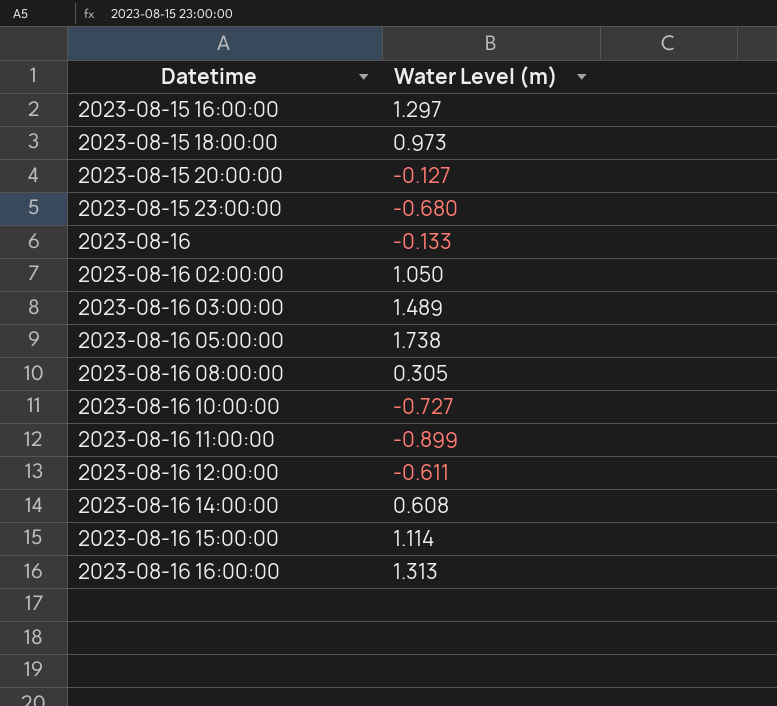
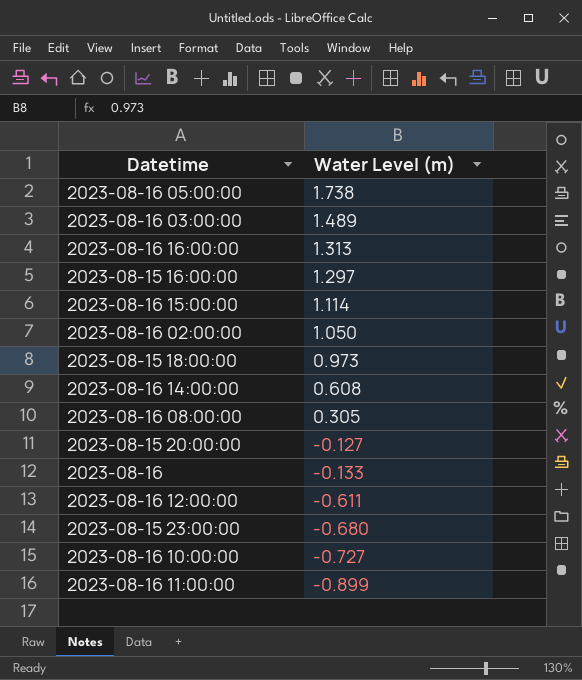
row order: Datetime ascending -> Water Level (m) descending

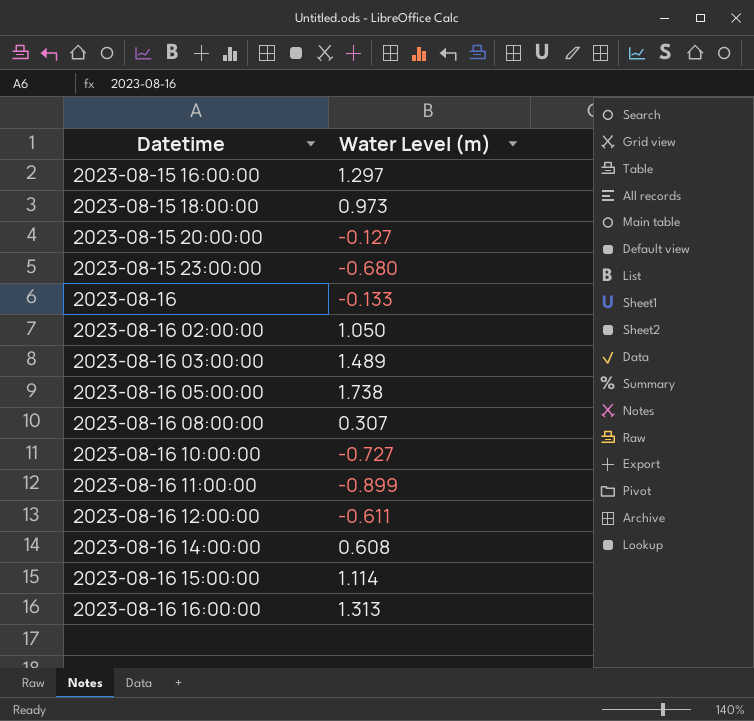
row order: Water Level (m) descending -> Datetime ascending
2023-08-16 08:00:00 | Water Level (m): 0.305 -> 0.307

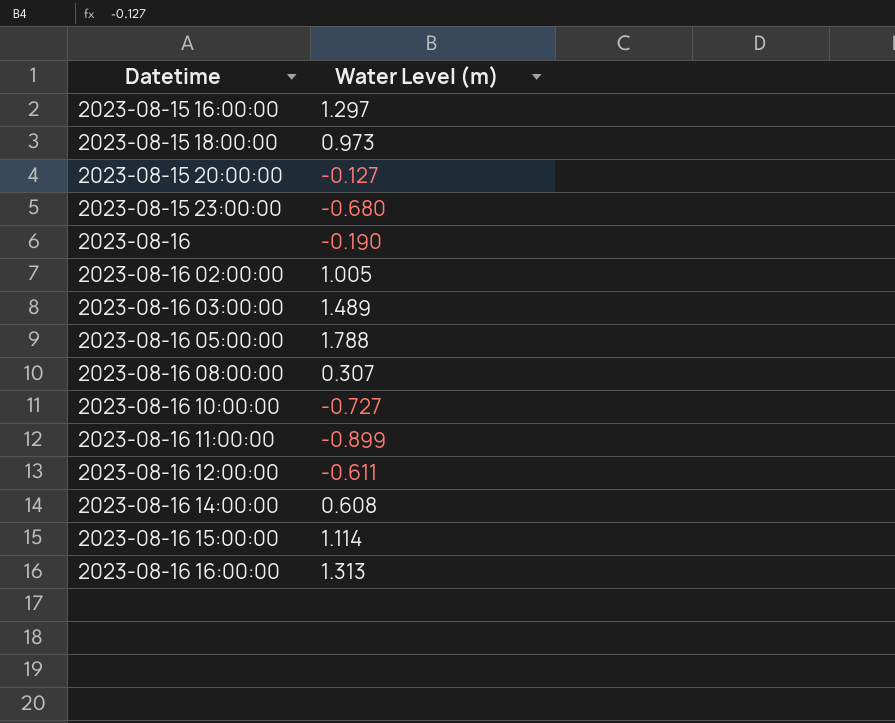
2023-08-16 | Water Level (m): -0.133 -> -0.190
2023-08-16 02:00:00 | Water Level (m): 1.050 -> 1.005
2023-08-16 05:00:00 | Water Level (m): 1.738 -> 1.788

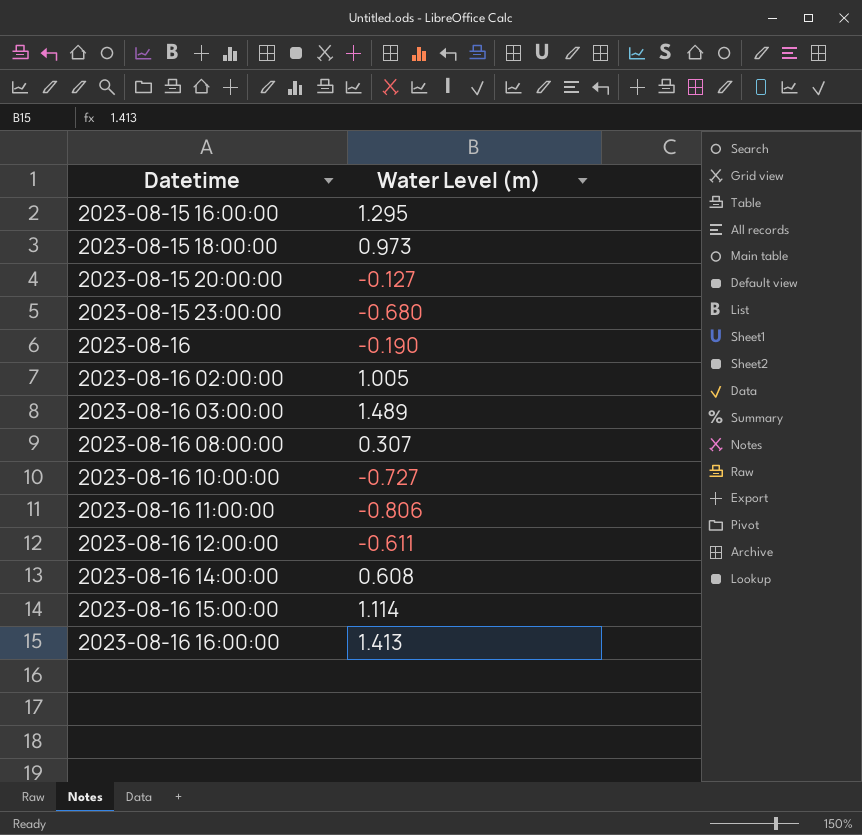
row 2023-08-16 05:00:00: 1.788 -> none
2023-08-15 16:00:00 | Water Level (m): 1.297 -> 1.295
2023-08-16 11:00:00 | Water Level (m): -0.899 -> -0.806
2023-08-16 16:00:00 | Water Level (m): 1.313 -> 1.413

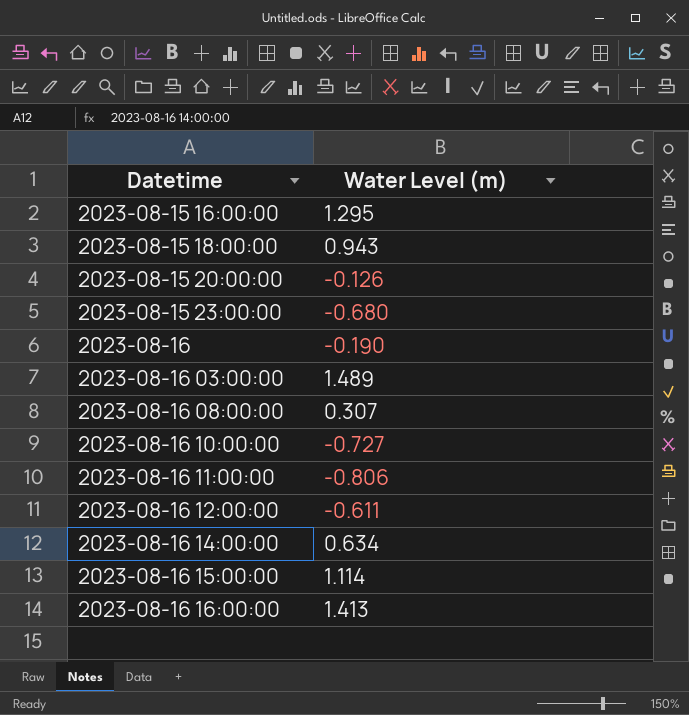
row 2023-08-16 02:00:00: 1.005 -> none
2023-08-15 18:00:00 | Water Level (m): 0.973 -> 0.943
2023-08-15 20:00:00 | Water Level (m): -0.127 -> -0.126
2023-08-16 14:00:00 | Water Level (m): 0.608 -> 0.634

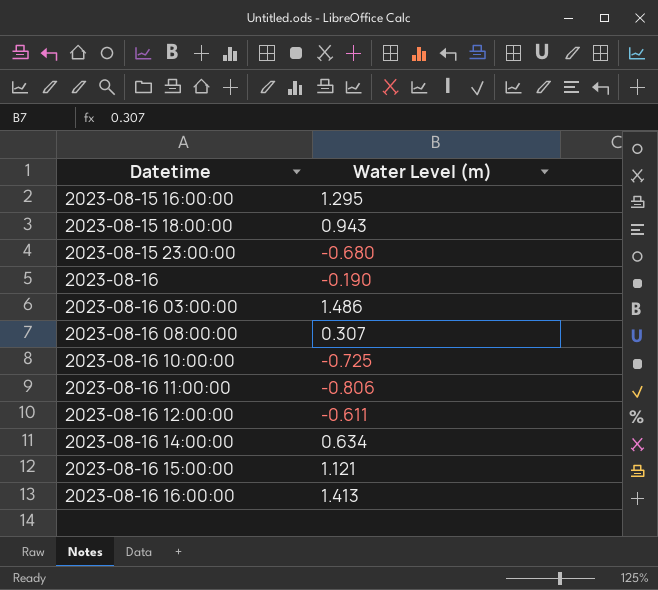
row 2023-08-15 20:00:00: -0.126 -> none
2023-08-16 03:00:00 | Water Level (m): 1.489 -> 1.486
2023-08-16 10:00:00 | Water Level (m): -0.727 -> -0.725
2023-08-16 15:00:00 | Water Level (m): 1.114 -> 1.121

